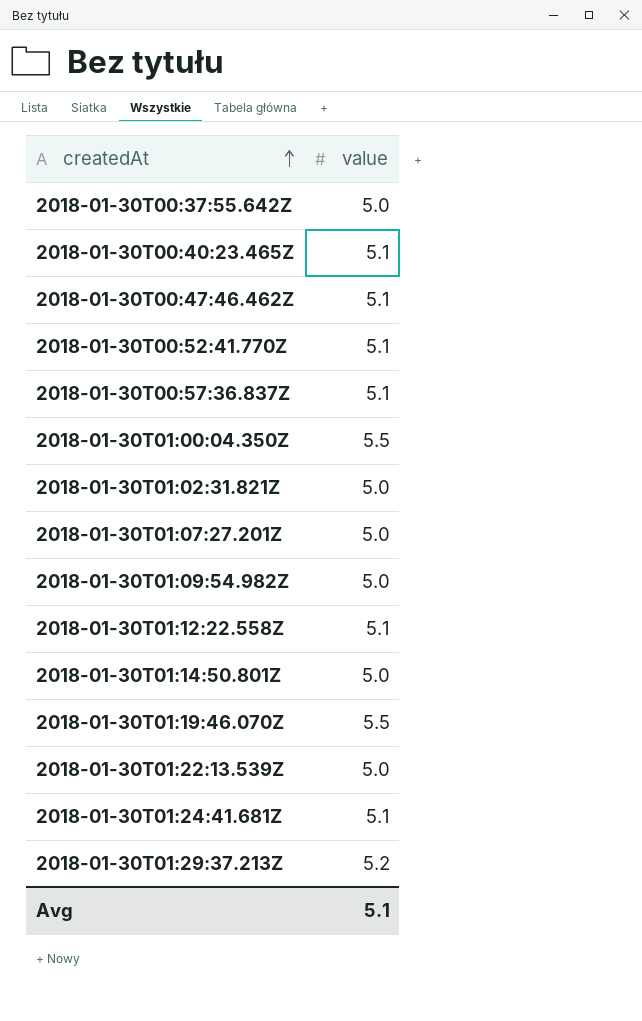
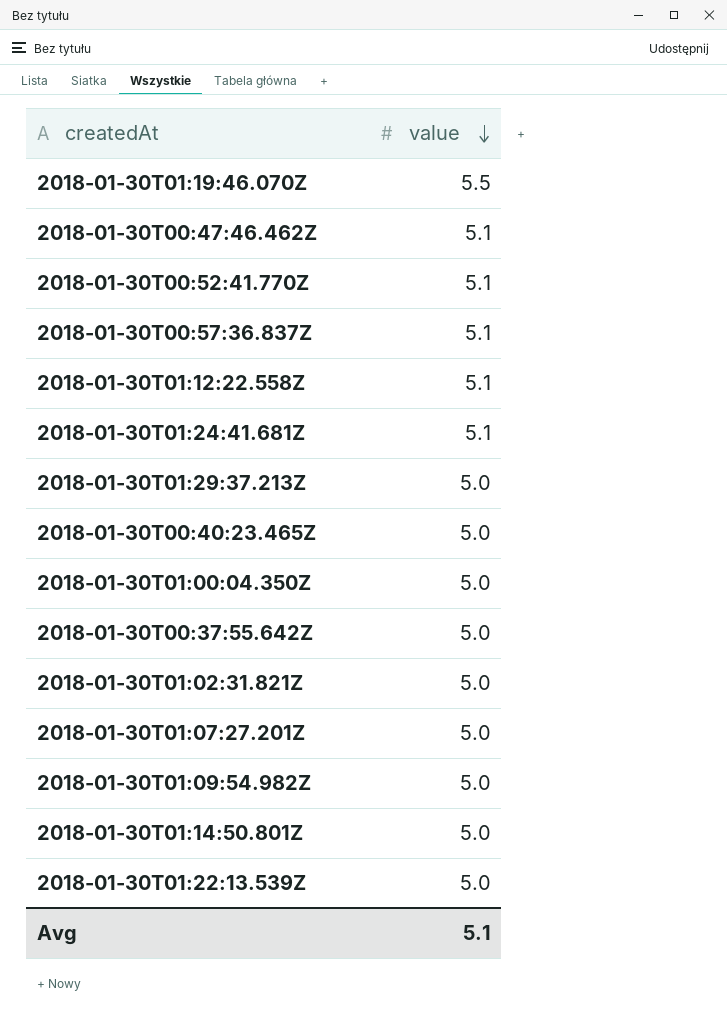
row order: createdAt ascending -> value descending
2018-01-30T01:29:37.213Z | value: 5.2 -> 5.0
2018-01-30T00:40:23.465Z | value: 5.1 -> 5.0
2018-01-30T01:00:04.350Z | value: 5.5 -> 5.0

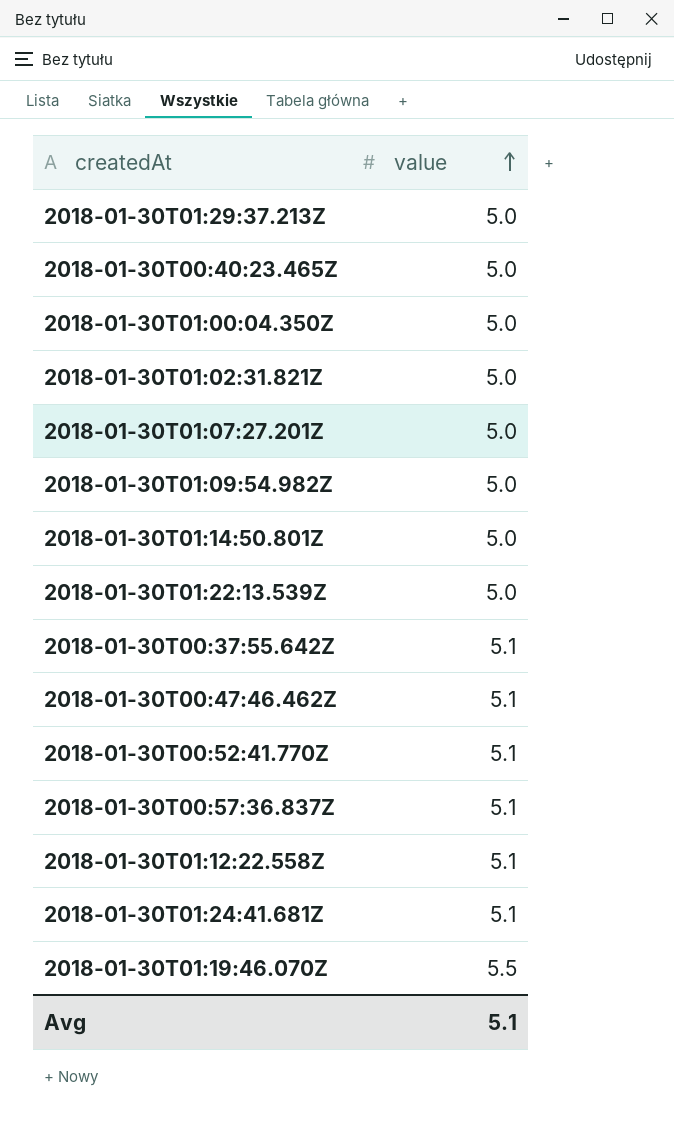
row order: value descending -> value ascending
2018-01-30T00:37:55.642Z | value: 5.0 -> 5.1

